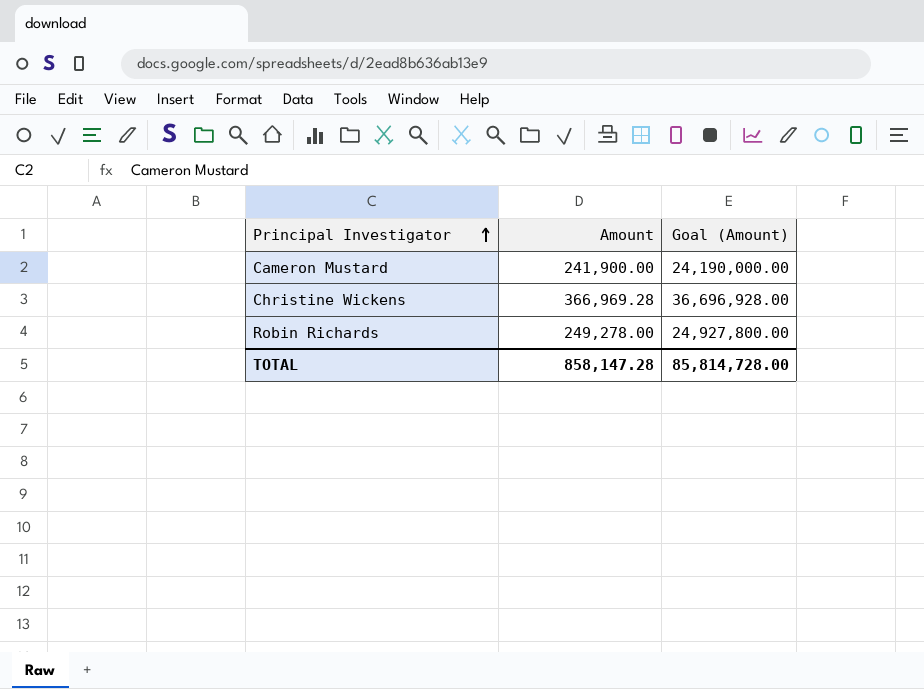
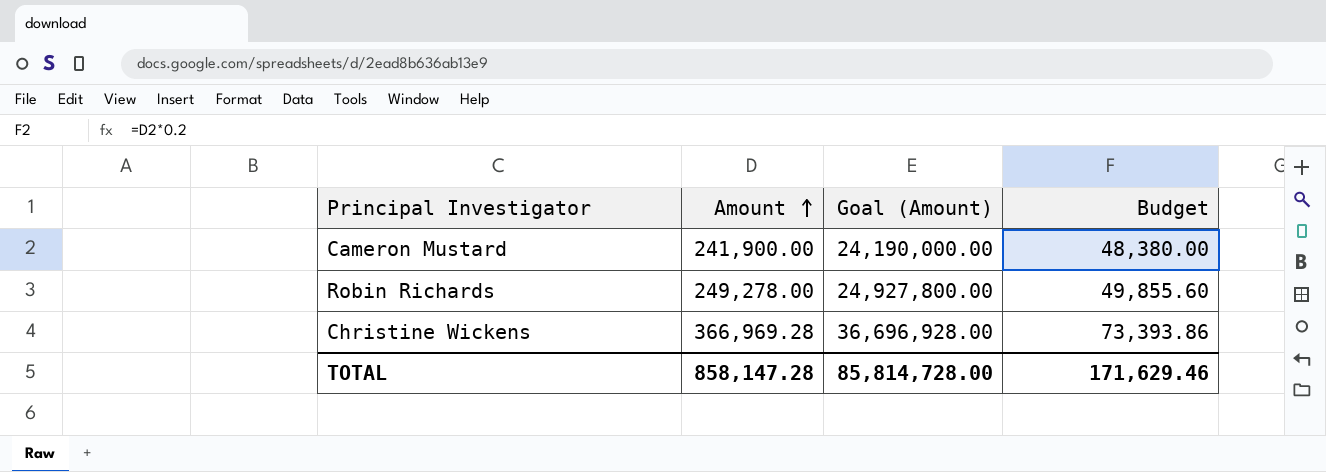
row order: Principal Investigator ascending -> Amount ascending
column Budget | formula: none -> [Amount] * 0.2

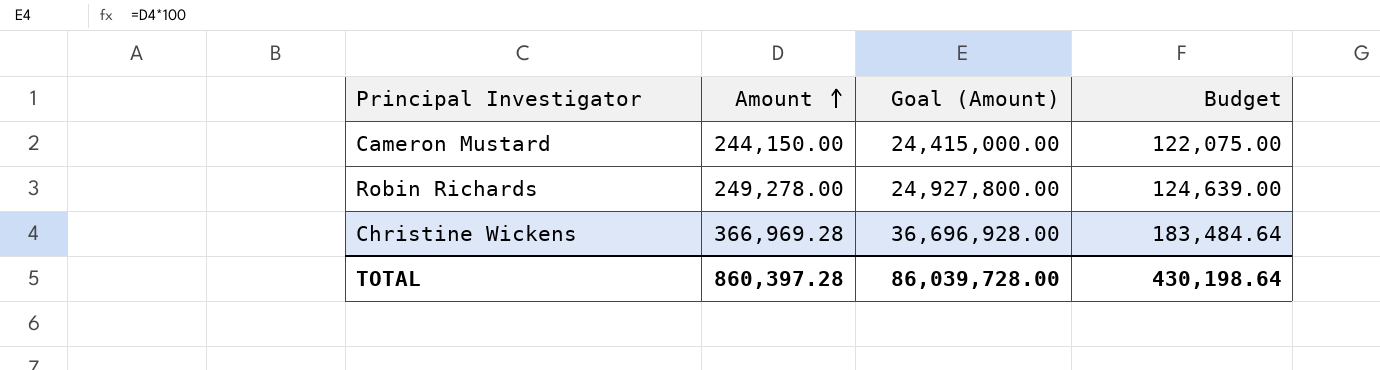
column Budget | formula: [Amount] * 0.2 -> [Amount] * 0.5
Cameron Mustard | Amount: 241,900.00 -> 244,150.00
Cameron Mustard | Goal (Amount): 24,190,000.00 -> 24,415,000.00
TOTAL | Amount: 858,147.28 -> 860,397.28
TOTAL | Goal (Amount): 85,814,728.00 -> 86,039,728.00
TOTAL | Budget: 171,629.46 -> 430,198.64

